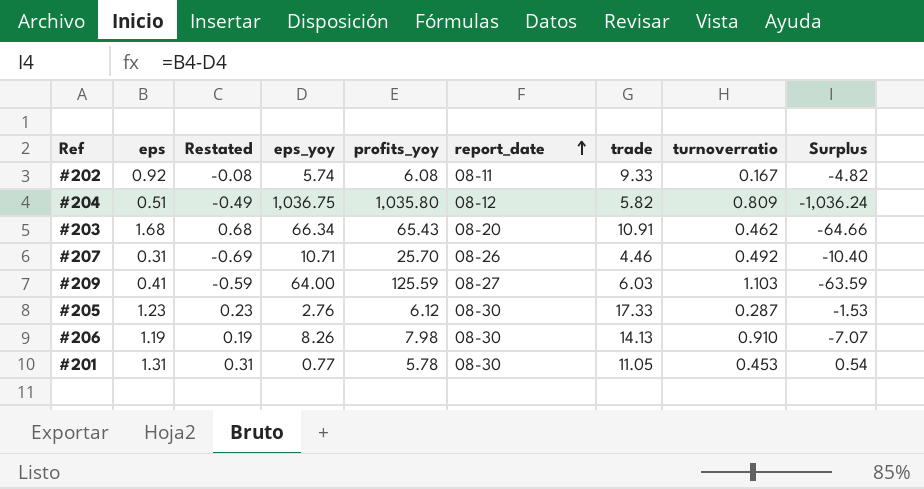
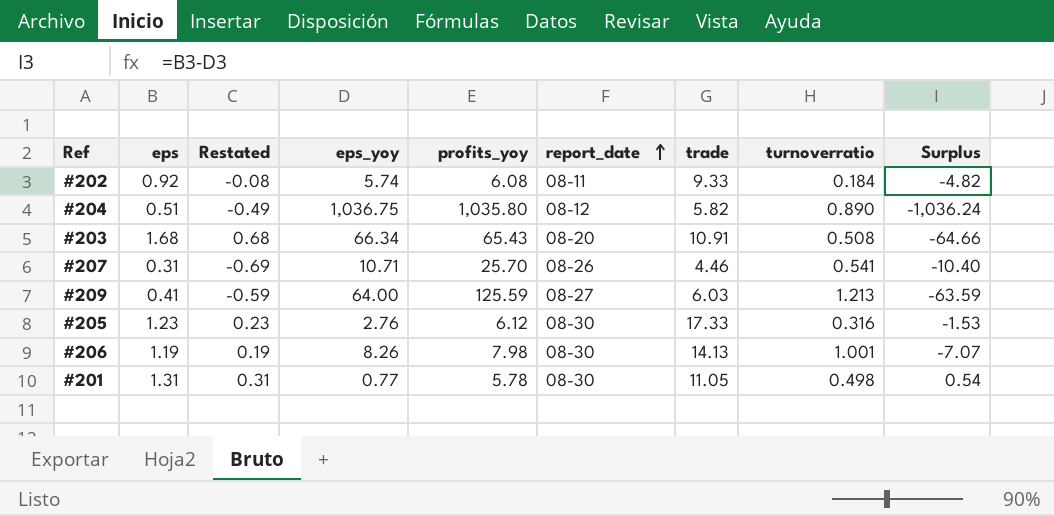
#202 | turnoverratio: 0.167 -> 0.184
#204 | turnoverratio: 0.809 -> 0.890
#203 | turnoverratio: 0.462 -> 0.508
#207 | turnoverratio: 0.492 -> 0.541
#209 | turnoverratio: 1.103 -> 1.213
#205 | turnoverratio: 0.287 -> 0.316
#206 | turnoverratio: 0.910 -> 1.001
#201 | turnoverratio: 0.453 -> 0.498

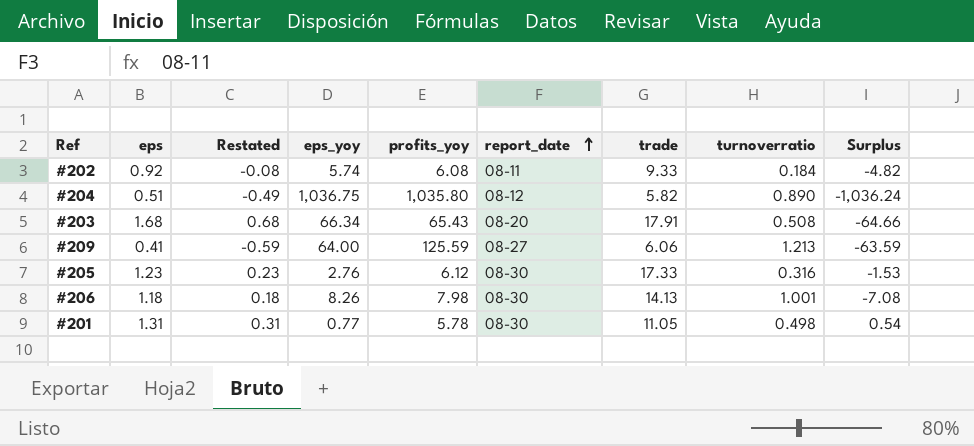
row #207: 0.31 | -0.69 | 10.71 | 25.70 | 08-26 | 4.46 | 0.541 | -10.40 -> none
#203 | trade: 10.91 -> 17.91
#209 | trade: 6.03 -> 6.06
#206 | eps: 1.19 -> 1.18
#206 | Restated: 0.19 -> 0.18
#206 | Surplus: -7.07 -> -7.08

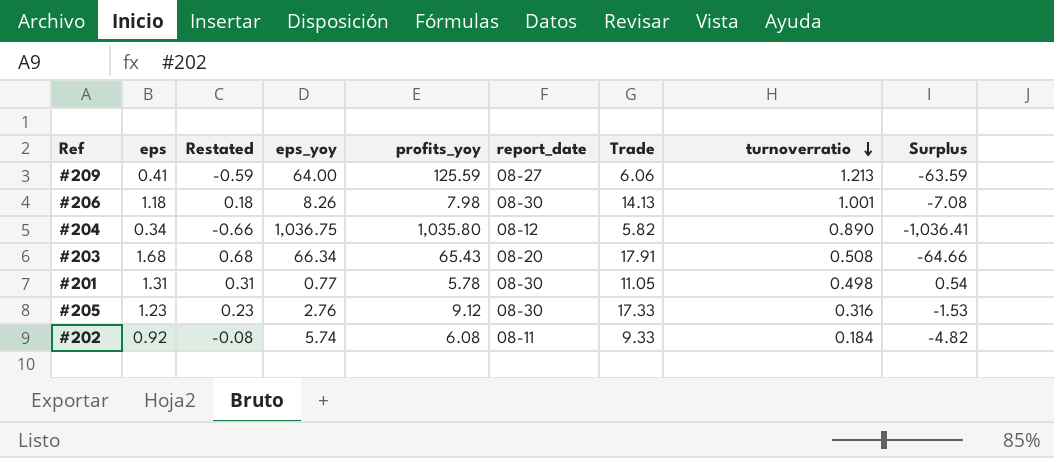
row order: report_date ascending -> turnoverratio descending
column name: trade -> Trade
#204 | eps: 0.51 -> 0.34
#204 | Restated: -0.49 -> -0.66
#204 | Surplus: -1,036.24 -> -1,036.41
#205 | profits_yoy: 6.12 -> 9.12

